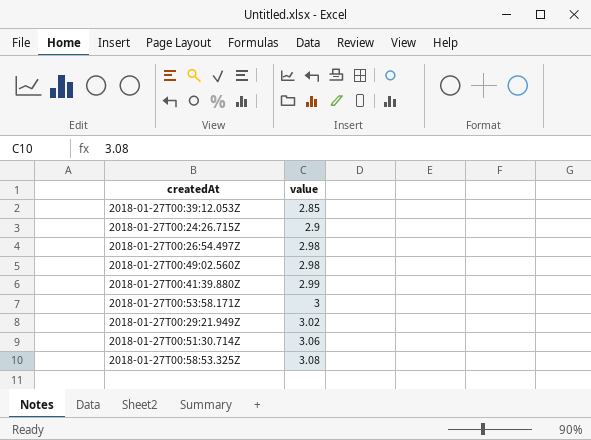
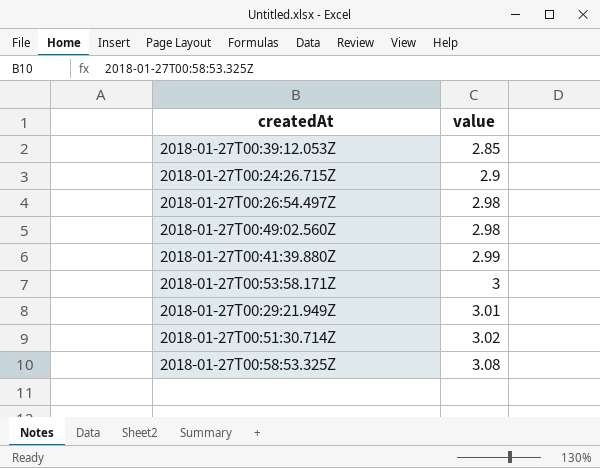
2018-01-27T00:29:21.949Z | value: 3.02 -> 3.01
2018-01-27T00:51:30.714Z | value: 3.06 -> 3.02

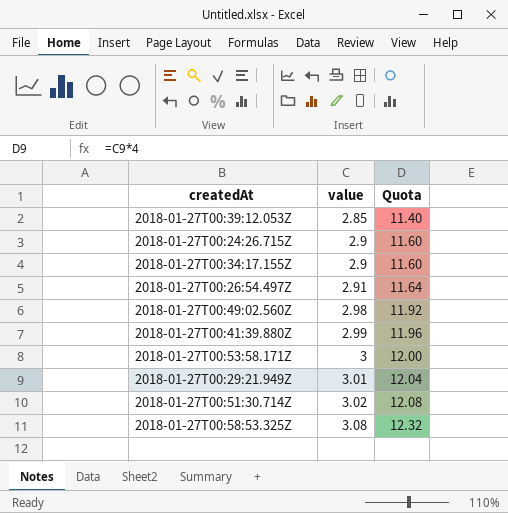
column Quota | formula: none -> [value] * 4
row 2018-01-27T00:34:17.155Z: none -> 2.9 | 11.60
2018-01-27T00:26:54.497Z | value: 2.98 -> 2.91

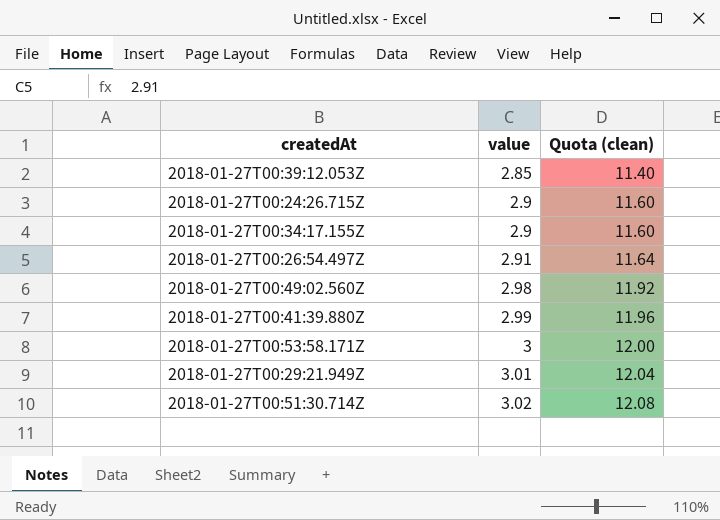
column name: Quota -> Quota (clean)
row 2018-01-27T00:58:53.325Z: 3.08 | 12.32 -> none

